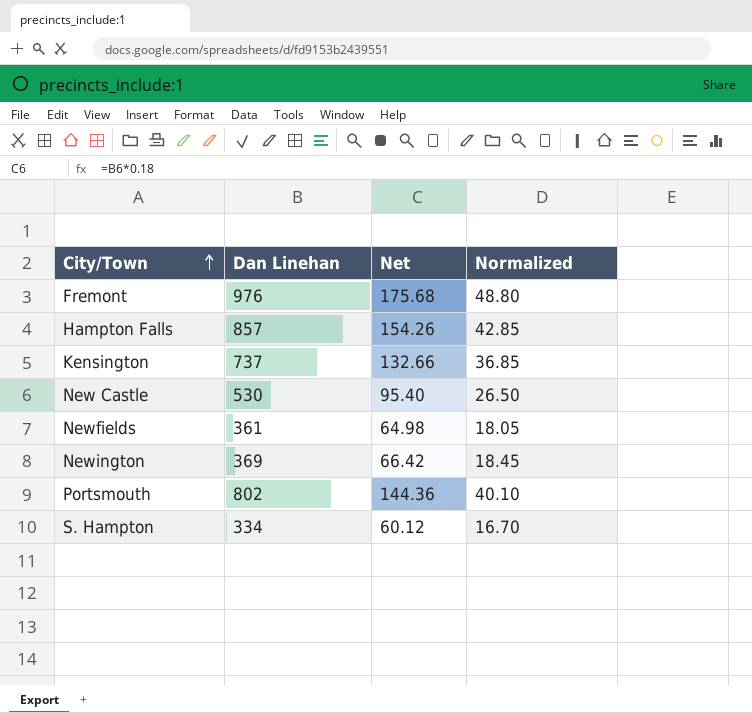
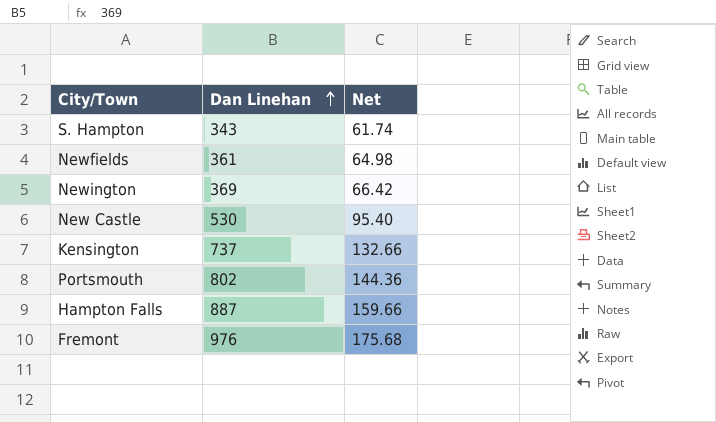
row order: City/Town ascending -> Dan Linehan ascending
column Normalized | formula: [Dan Linehan] * 0.05 -> none
S. Hampton | Dan Linehan: 334 -> 343
S. Hampton | Net: 60.12 -> 61.74
Hampton Falls | Dan Linehan: 857 -> 887
Hampton Falls | Net: 154.26 -> 159.66

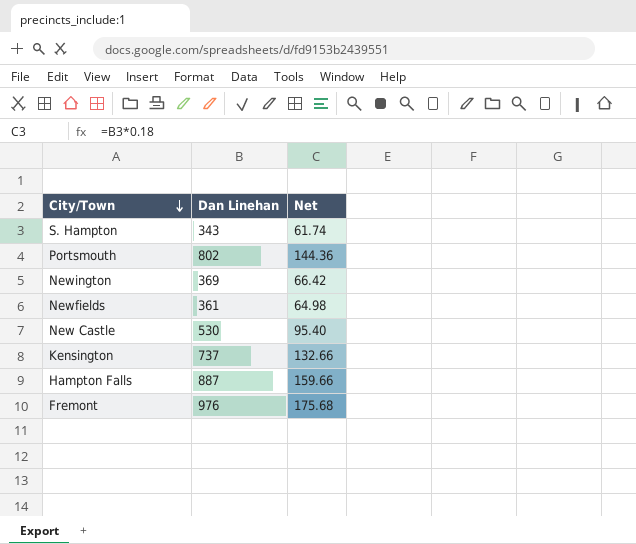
row order: Dan Linehan ascending -> City/Town descending

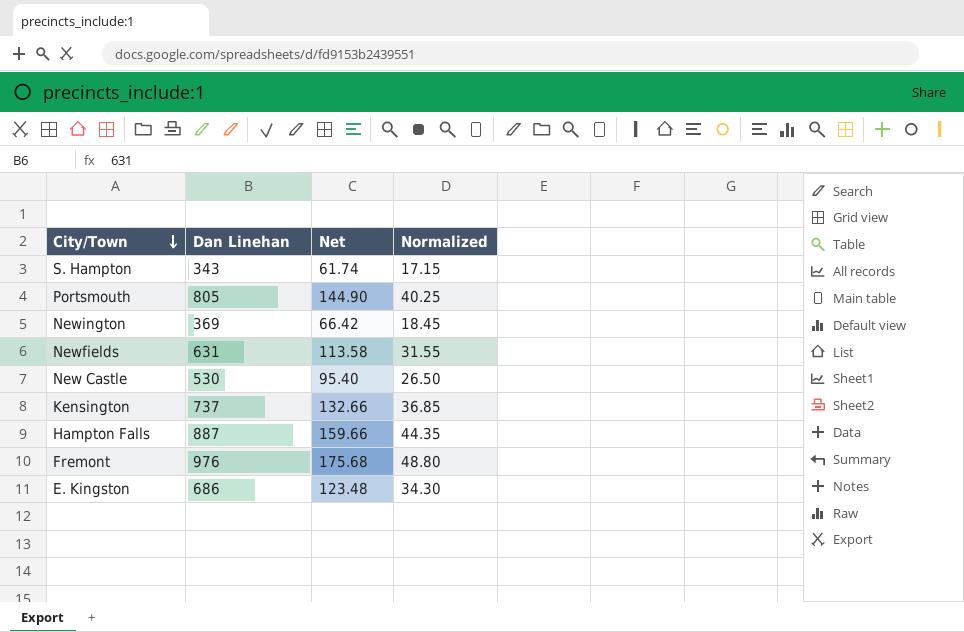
column Normalized | formula: none -> [Dan Linehan] * 0.05
Portsmouth | Dan Linehan: 802 -> 805
Portsmouth | Net: 144.36 -> 144.90
Newfields | Dan Linehan: 361 -> 631
Newfields | Net: 64.98 -> 113.58
row E. Kingston: none -> 686 | 123.48 | 34.30

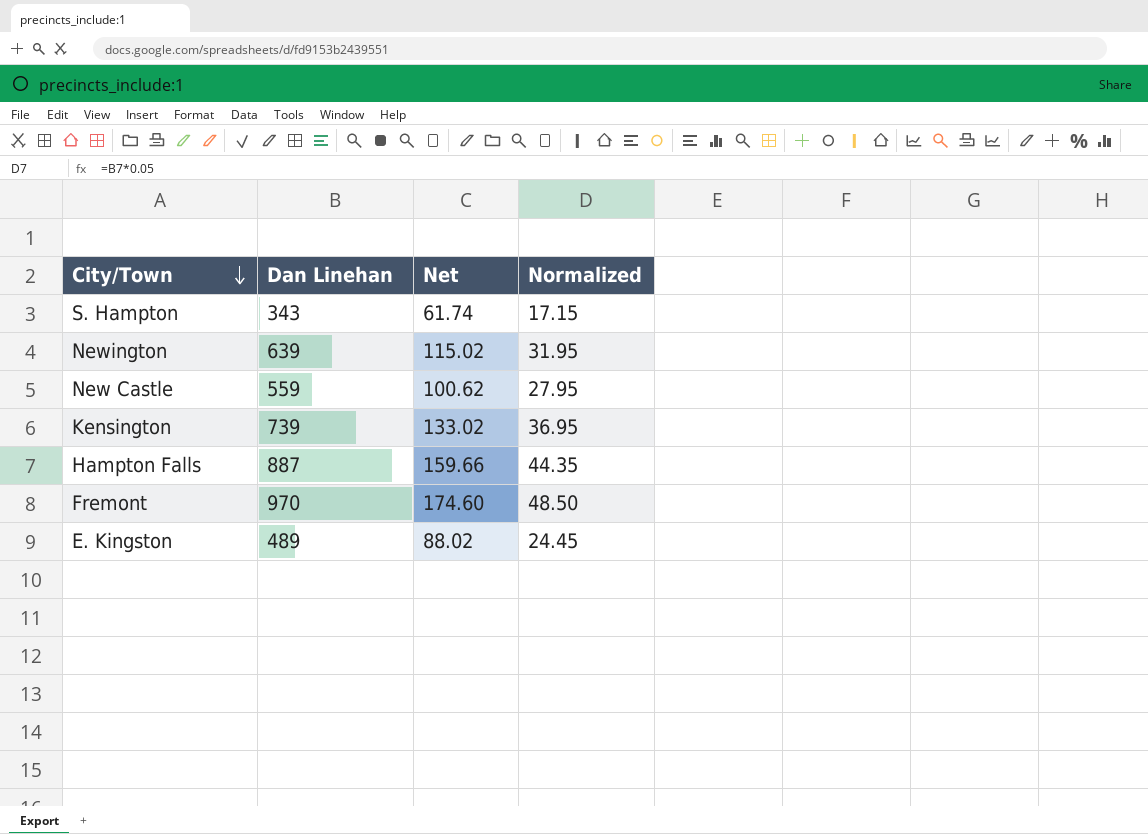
row Portsmouth: 805 | 144.90 | 40.25 -> none
row Newfields: 631 | 113.58 | 31.55 -> none
Newington | Dan Linehan: 369 -> 639
Newington | Net: 66.42 -> 115.02
Newington | Normalized: 18.45 -> 31.95
New Castle | Dan Linehan: 530 -> 559
New Castle | Net: 95.40 -> 100.62
New Castle | Normalized: 26.50 -> 27.95
Kensington | Dan Linehan: 737 -> 739
Kensington | Net: 132.66 -> 133.02
Kensington | Normalized: 36.85 -> 36.95
Fremont | Dan Linehan: 976 -> 970
Fremont | Net: 175.68 -> 174.60
Fremont | Normalized: 48.80 -> 48.50
E. Kingston | Dan Linehan: 686 -> 489
E. Kingston | Net: 123.48 -> 88.02
E. Kingston | Normalized: 34.30 -> 24.45

